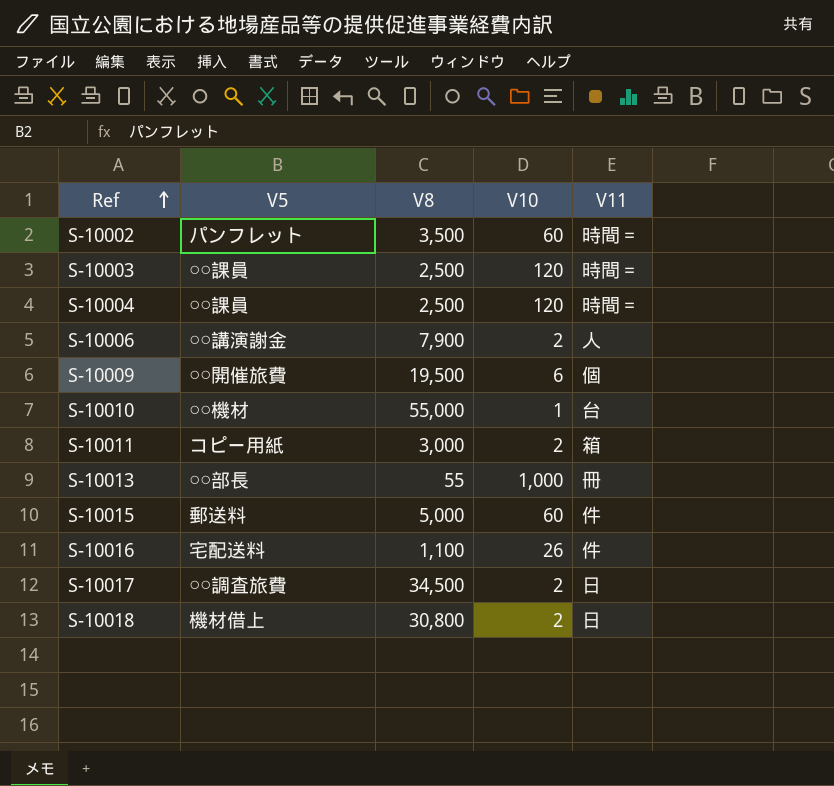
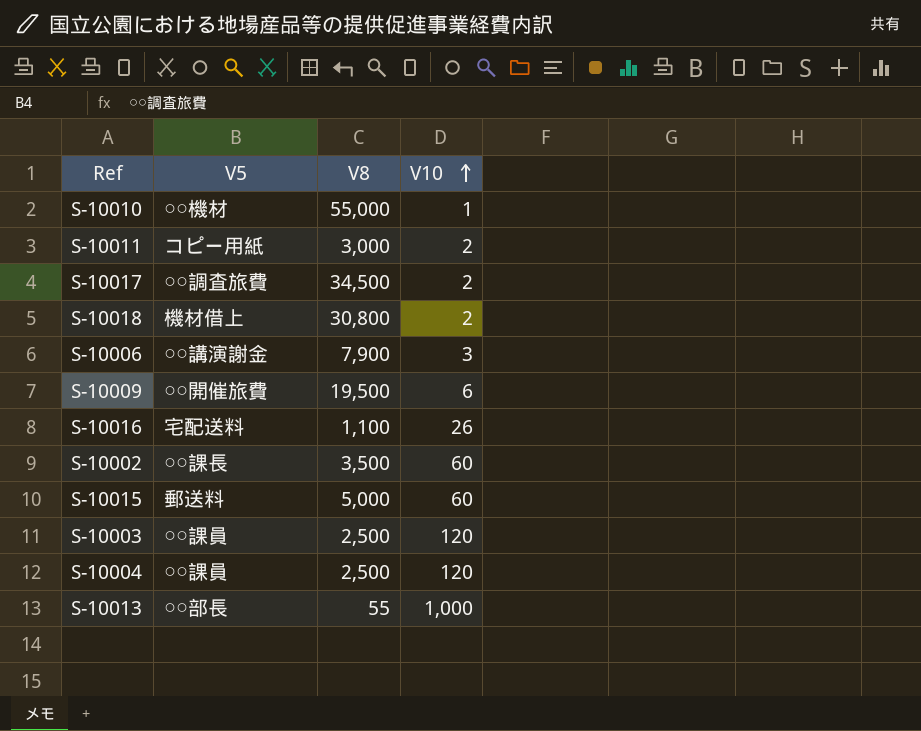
row order: Ref ascending -> V10 ascending
column V11 | position: 5 -> none
S-10006 | V10: 2 -> 3
S-10002 | V5: パンフレット -> ○○課長

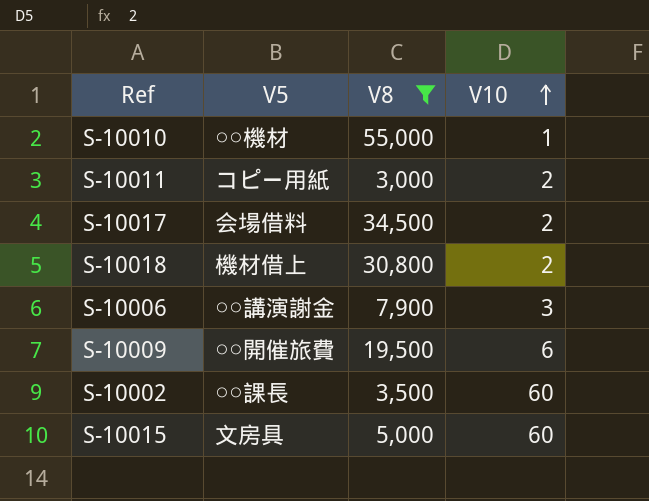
filter: none -> V8 >= 3,000
S-10017 | V5: ○○調査旅費 -> 会場借料
S-10015 | V5: 郵送料 -> 文房具

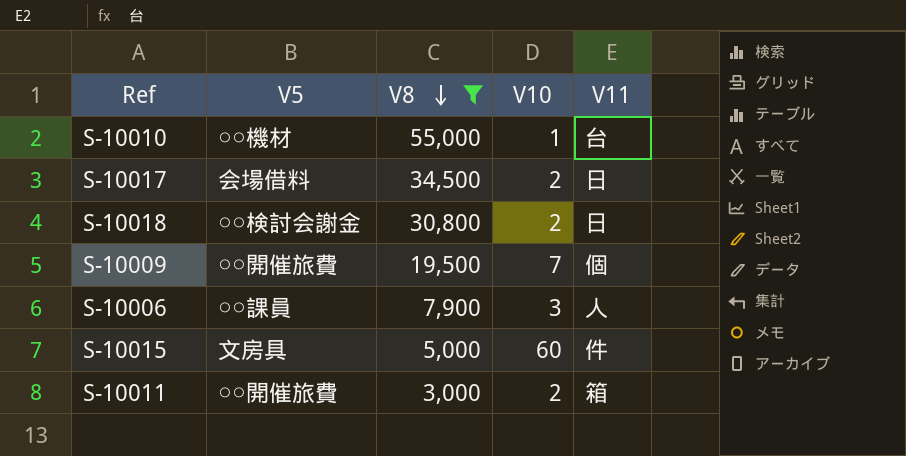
row order: V10 ascending -> V8 descending
column V11 | position: none -> 5
row S-10002: ○○課長 | 3,500 | 60 -> none
S-10018 | V5: 機材借上 -> ○○検討会謝金
S-10009 | V10: 6 -> 7
S-10006 | V5: ○○講演謝金 -> ○○課員
S-10011 | V5: コピー用紙 -> ○○開催旅費

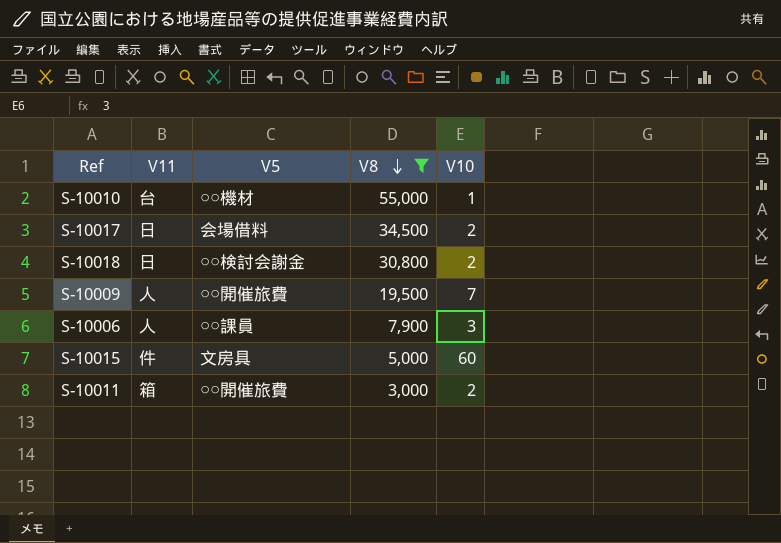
column V11 | position: 5 -> 2
S-10009 | V11: 個 -> 人

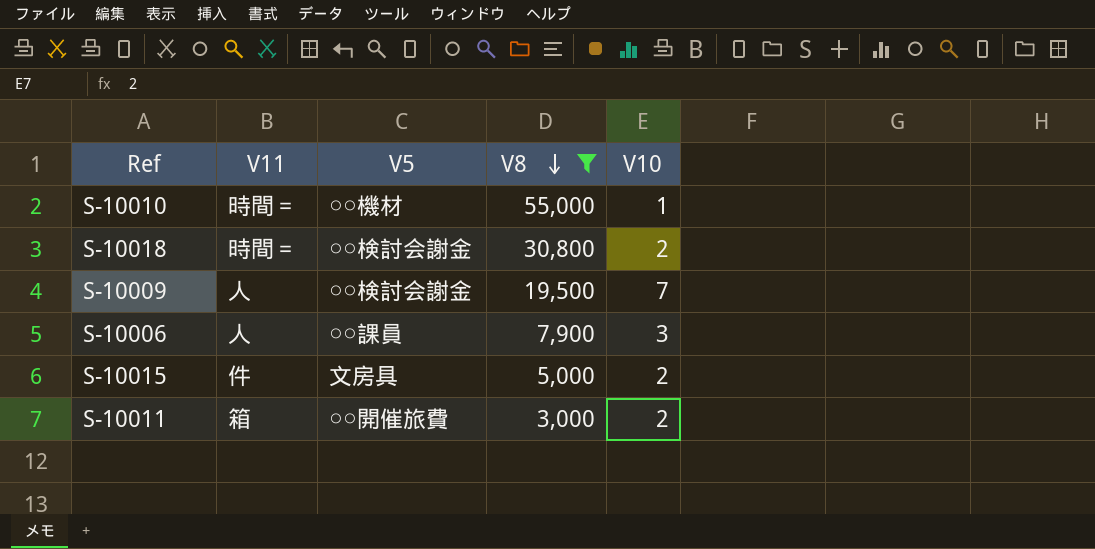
row S-10017: 日 | 会場借料 | 34,500 | 2 -> none
S-10010 | V11: 台 -> 時間＝
S-10018 | V11: 日 -> 時間＝
S-10009 | V5: ○○開催旅費 -> ○○検討会謝金
S-10015 | V10: 60 -> 2

